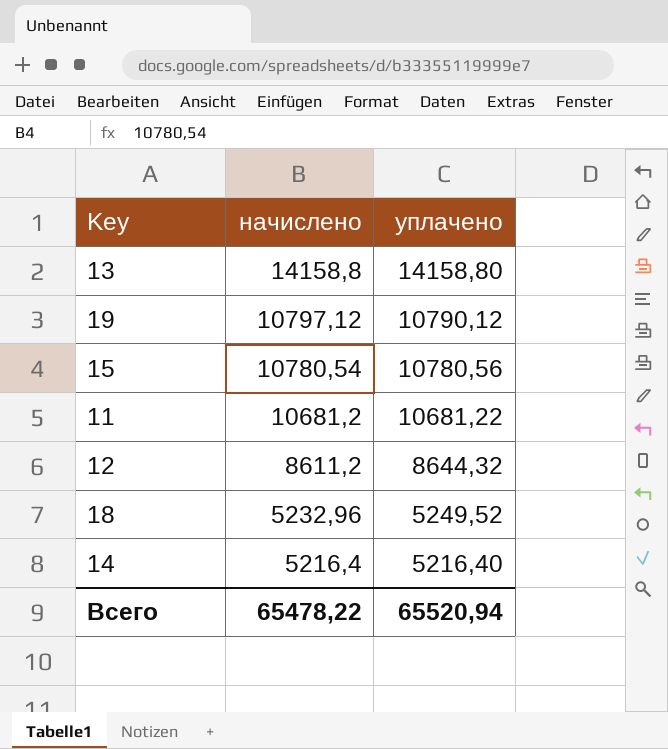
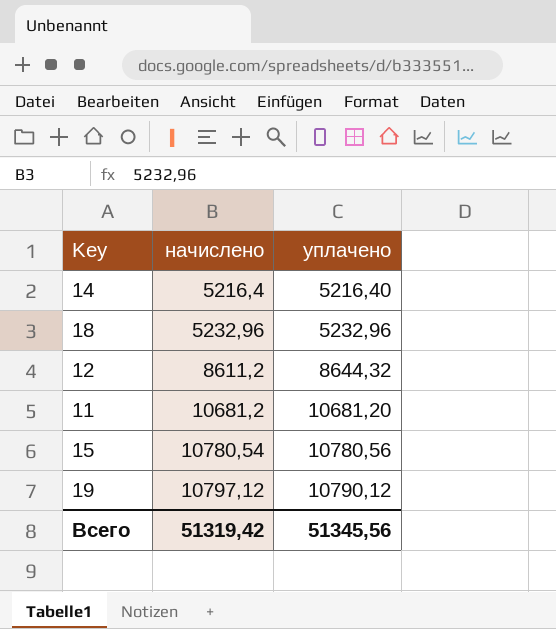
row order: начислено descending -> начислено ascending
row 13: 14158,8 | 14158,80 -> none
18 | уплачено: 5249,52 -> 5232,96
11 | уплачено: 10681,22 -> 10681,20
Всего | начислено: 65478,22 -> 51319,42
Всего | уплачено: 65520,94 -> 51345,56

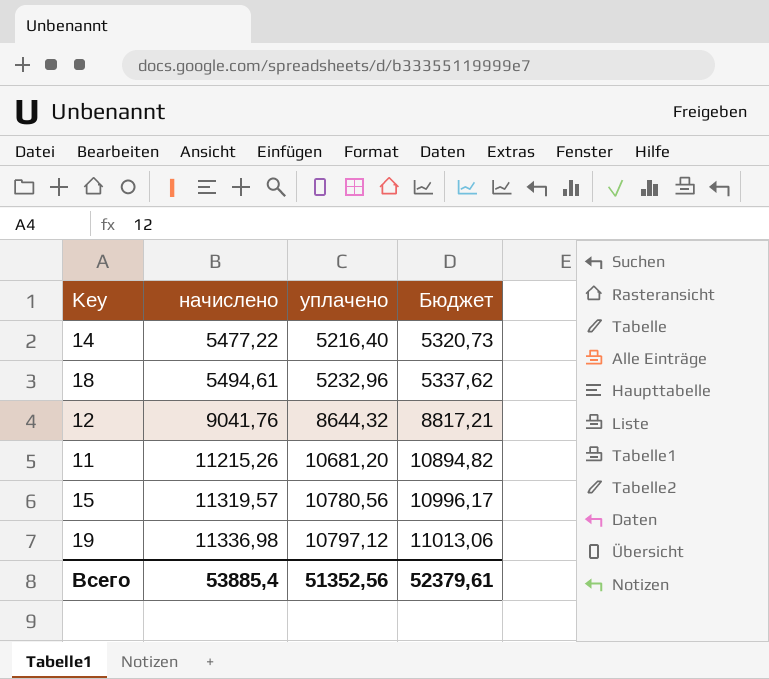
column Бюджет | formula: none -> [уплачено] * 1,02
14 | начислено: 5216,4 -> 5477,22
18 | начислено: 5232,96 -> 5494,61
12 | начислено: 8611,2 -> 9041,76
11 | начислено: 10681,2 -> 11215,26
15 | начислено: 10780,54 -> 11319,57
19 | начислено: 10797,12 -> 11336,98
19 | уплачено: 10790,12 -> 10797,12
Всего | начислено: 51319,42 -> 53885,4
Всего | уплачено: 51345,56 -> 51352,56

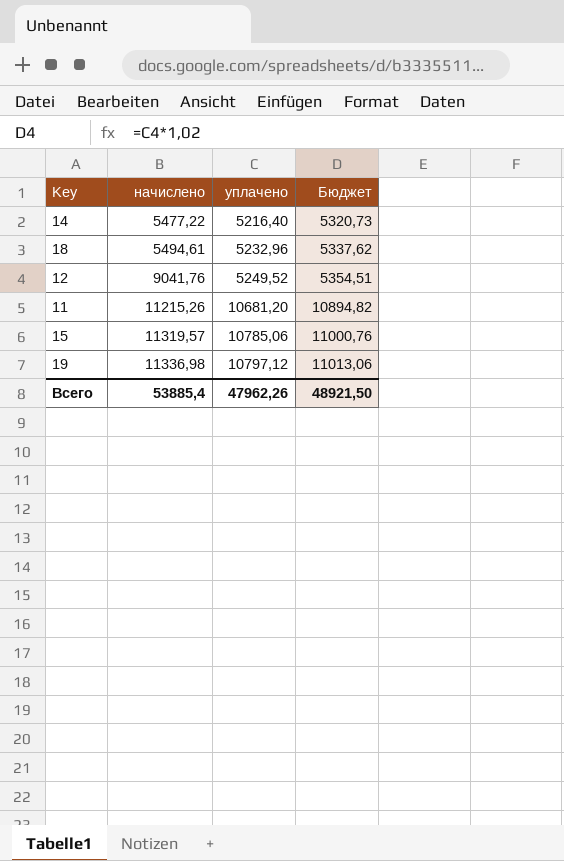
12 | уплачено: 8644,32 -> 5249,52
12 | Бюджет: 8817,21 -> 5354,51
15 | уплачено: 10780,56 -> 10785,06
15 | Бюджет: 10996,17 -> 11000,76
Всего | уплачено: 51352,56 -> 47962,26
Всего | Бюджет: 52379,61 -> 48921,50

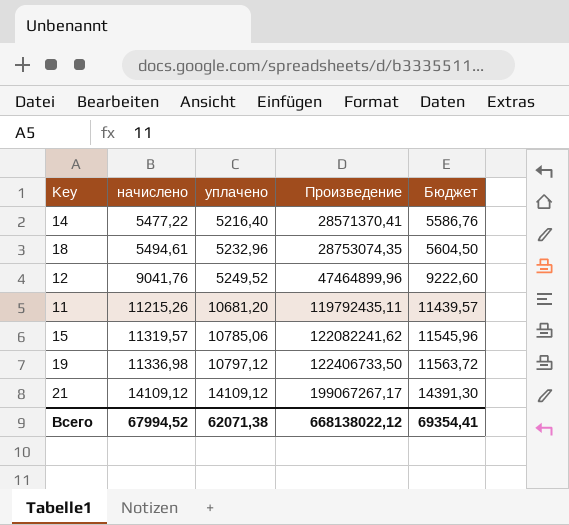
column Произведение | formula: none -> [начислено] * [уплачено]
column Бюджет | formula: [уплачено] * 1,02 -> [начислено] * 1,02
row 21: none -> 14109,12 | 14109,12 | 199067267,17 | 14391,30
Всего | начислено: 53885,4 -> 67994,52
Всего | уплачено: 47962,26 -> 62071,38
Всего | Бюджет: 48921,50 -> 69354,41

